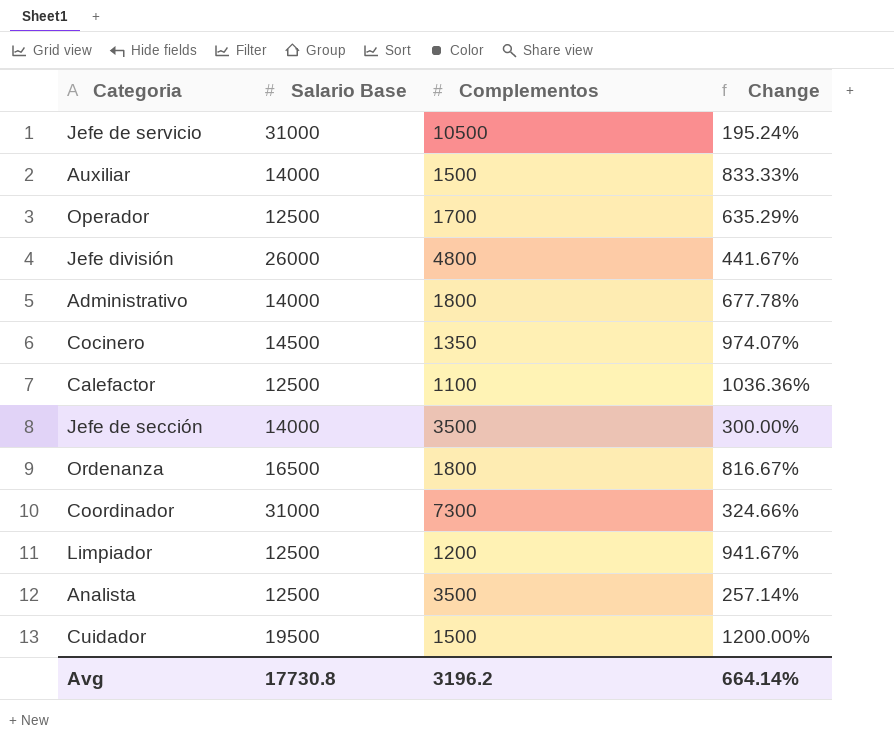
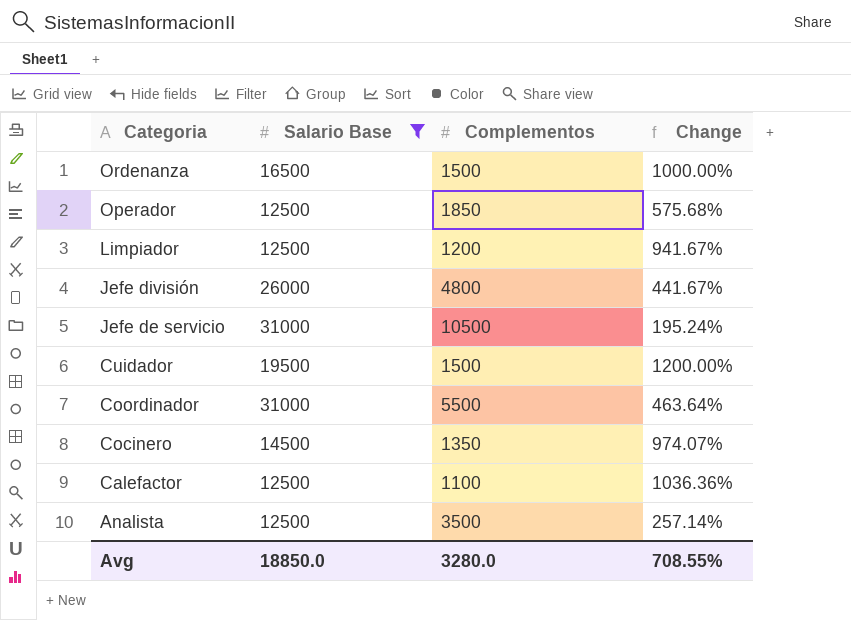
filter: none -> Salario Base != 14000
row order: none -> Categoria descending
Ordenanza | Complementos: 1800 -> 1500
Ordenanza | Change: 816.67% -> 1000.00%
Operador | Complementos: 1700 -> 1850
Operador | Change: 635.29% -> 575.68%
Coordinador | Complementos: 7300 -> 5500
Coordinador | Change: 324.66% -> 463.64%
Avg | Salario Base: 17730.8 -> 18850.0
Avg | Complementos: 3196.2 -> 3280.0
Avg | Change: 664.14% -> 708.55%

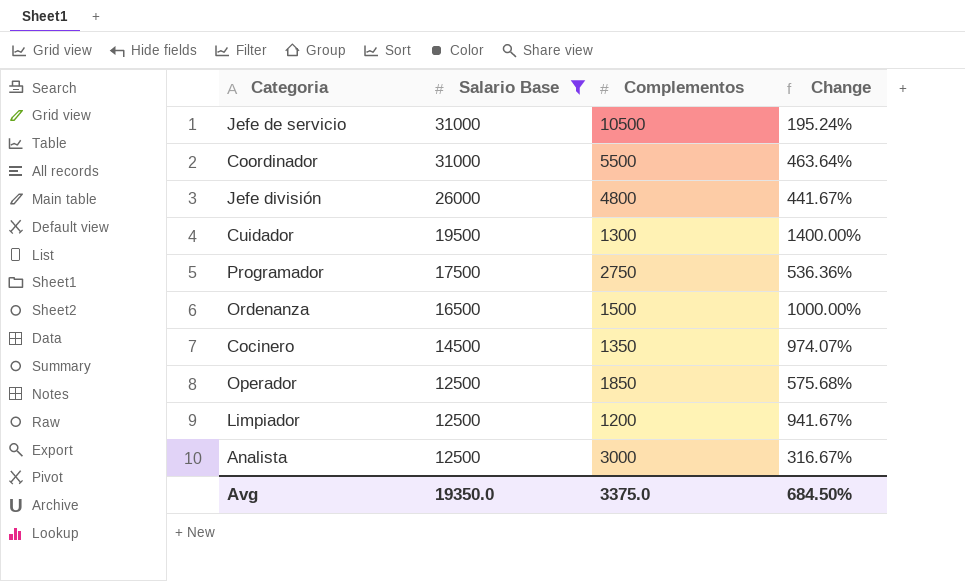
row order: Categoria descending -> Salario Base descending
row Calefactor: 12500 | 1100 | 1036.36% -> none
Cuidador | Complementos: 1500 -> 1300
Cuidador | Change: 1200.00% -> 1400.00%
row Programador: none -> 17500 | 2750 | 536.36%
Analista | Complementos: 3500 -> 3000
Analista | Change: 257.14% -> 316.67%
Avg | Salario Base: 18850.0 -> 19350.0
Avg | Complementos: 3280.0 -> 3375.0
Avg | Change: 708.55% -> 684.50%

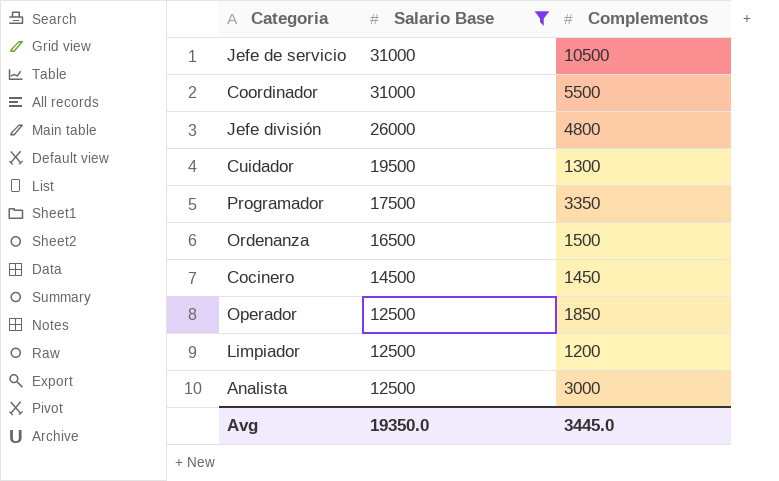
column Change | formula: ([Salario Base] - [Complementos]) / [Complementos] -> none
Programador | Complementos: 2750 -> 3350
Cocinero | Complementos: 1350 -> 1450
Avg | Complementos: 3375.0 -> 3445.0

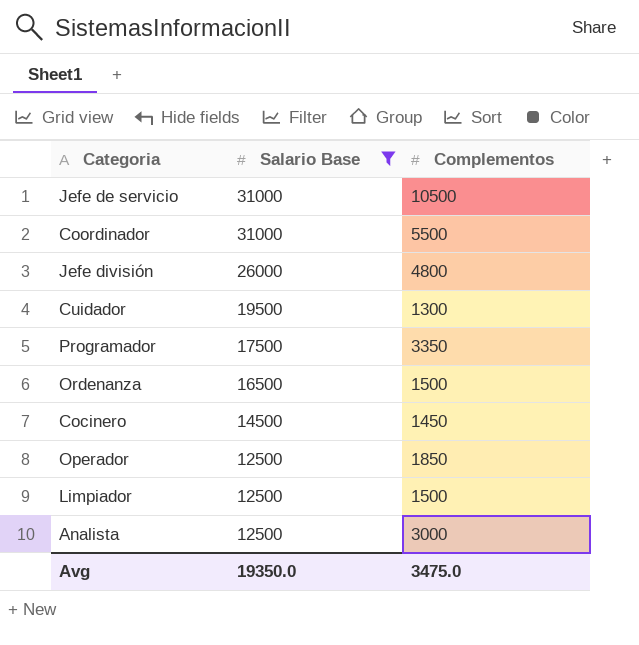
Limpiador | Complementos: 1200 -> 1500
Avg | Complementos: 3445.0 -> 3475.0

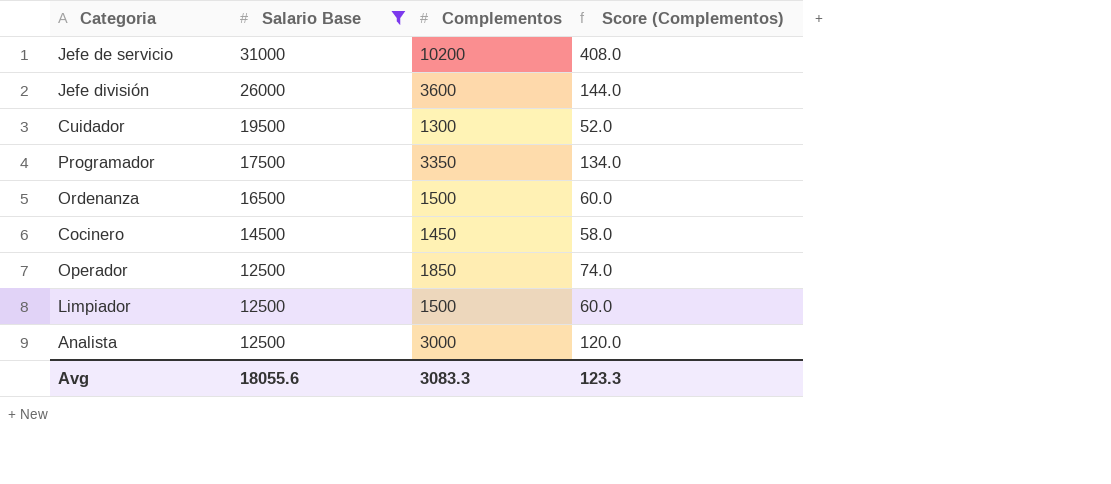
column Score (Complementos) | formula: none -> [Complementos] * 0.04
row Coordinador: 31000 | 5500 -> none
Jefe de servicio | Complementos: 10500 -> 10200
Jefe división | Complementos: 4800 -> 3600
Avg | Salario Base: 19350.0 -> 18055.6
Avg | Complementos: 3475.0 -> 3083.3

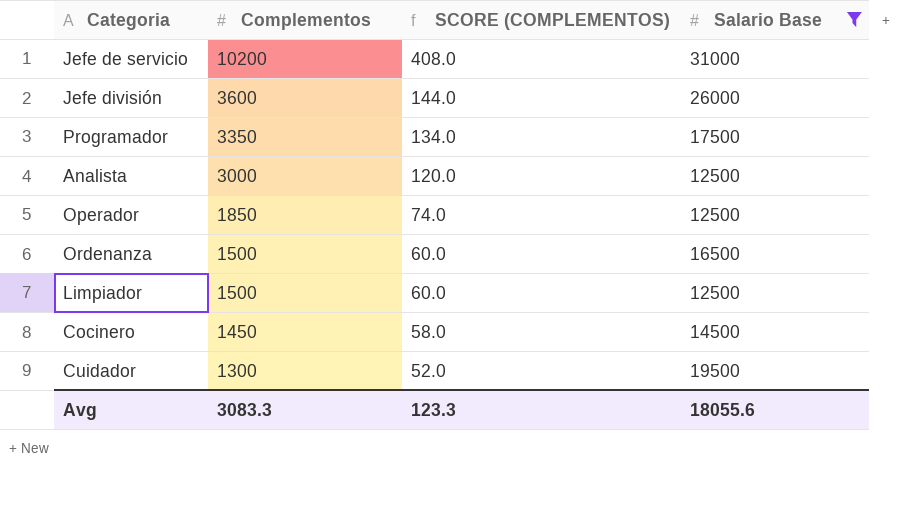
row order: Salario Base descending -> Complementos descending
column name: Score (Complementos) -> SCORE (COMPLEMENTOS)
column Salario Base | position: 2 -> 4

